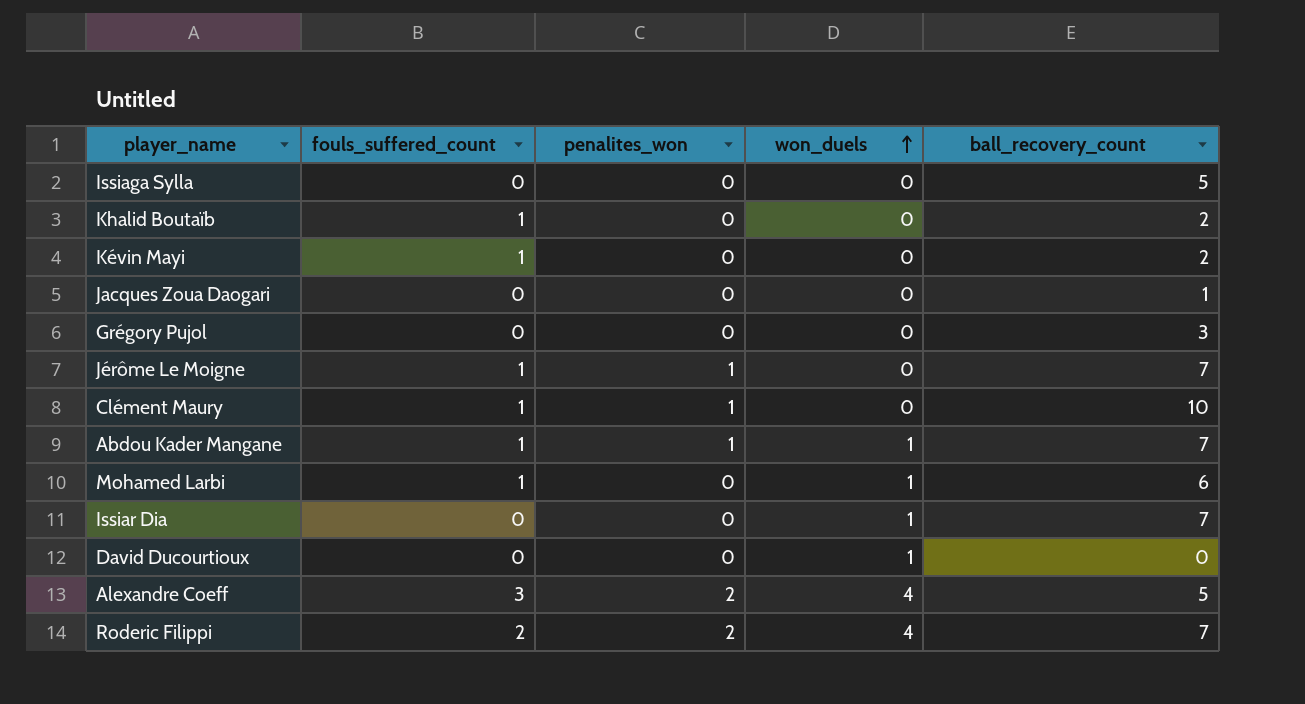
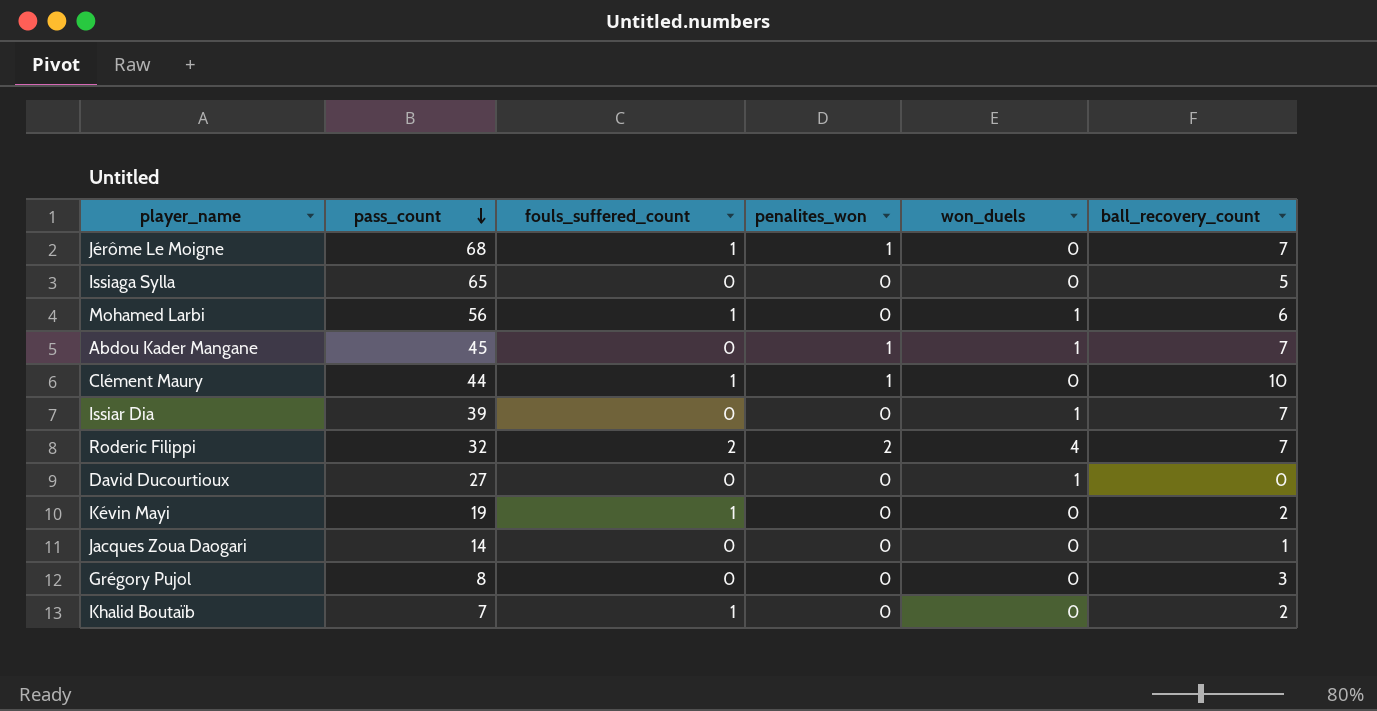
row order: won_duels ascending -> pass_count descending
column pass_count | position: none -> 2
row Alexandre Coeff: 3 | 2 | 4 | 5 -> none
Abdou Kader Mangane | fouls_suffered_count: 1 -> 0

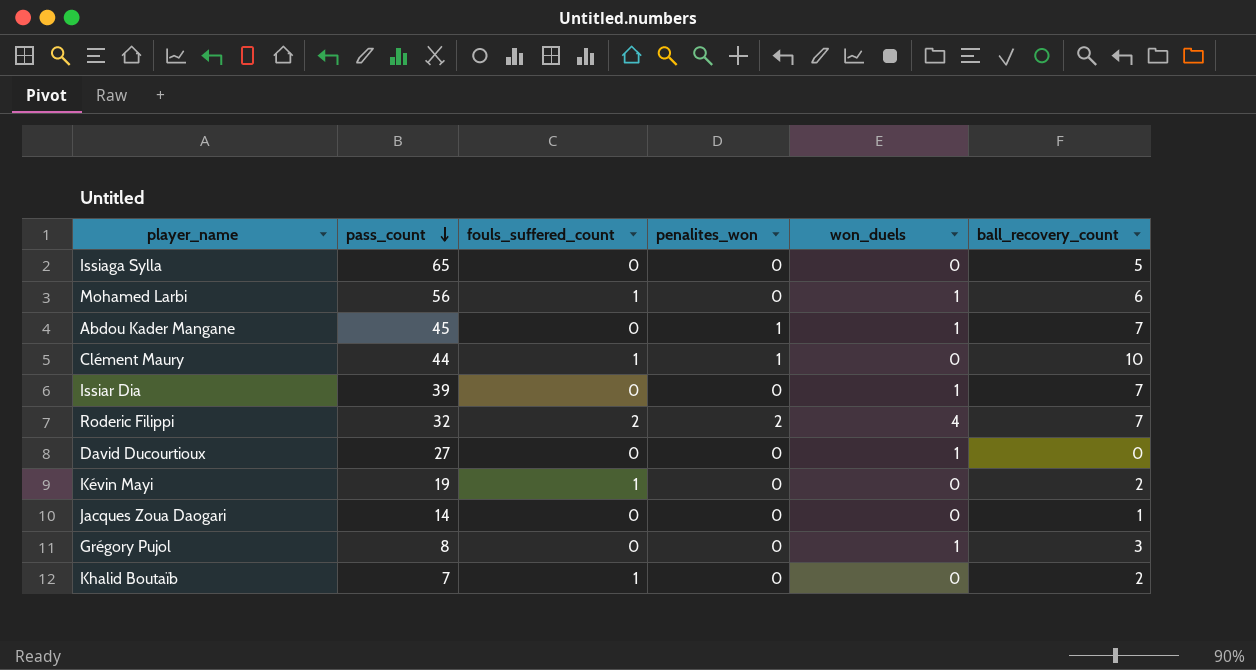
row Jérôme Le Moigne: 68 | 1 | 1 | 0 | 7 -> none
Grégory Pujol | won_duels: 0 -> 1

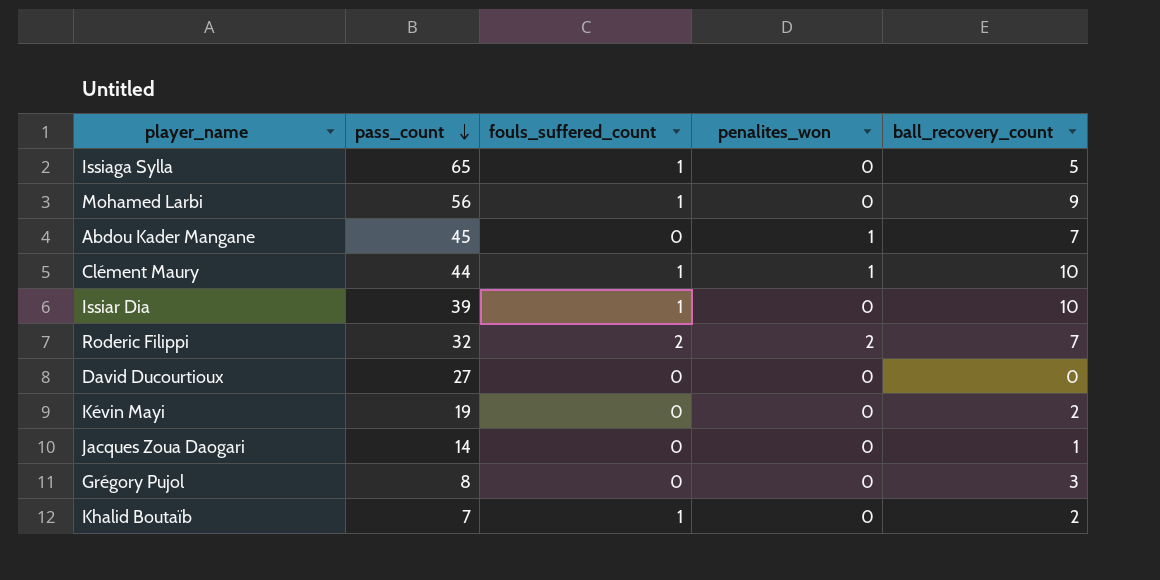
column won_duels | position: 5 -> none
Issiaga Sylla | fouls_suffered_count: 0 -> 1
Mohamed Larbi | ball_recovery_count: 6 -> 9
Issiar Dia | fouls_suffered_count: 0 -> 1
Issiar Dia | ball_recovery_count: 7 -> 10
Kévin Mayi | fouls_suffered_count: 1 -> 0

